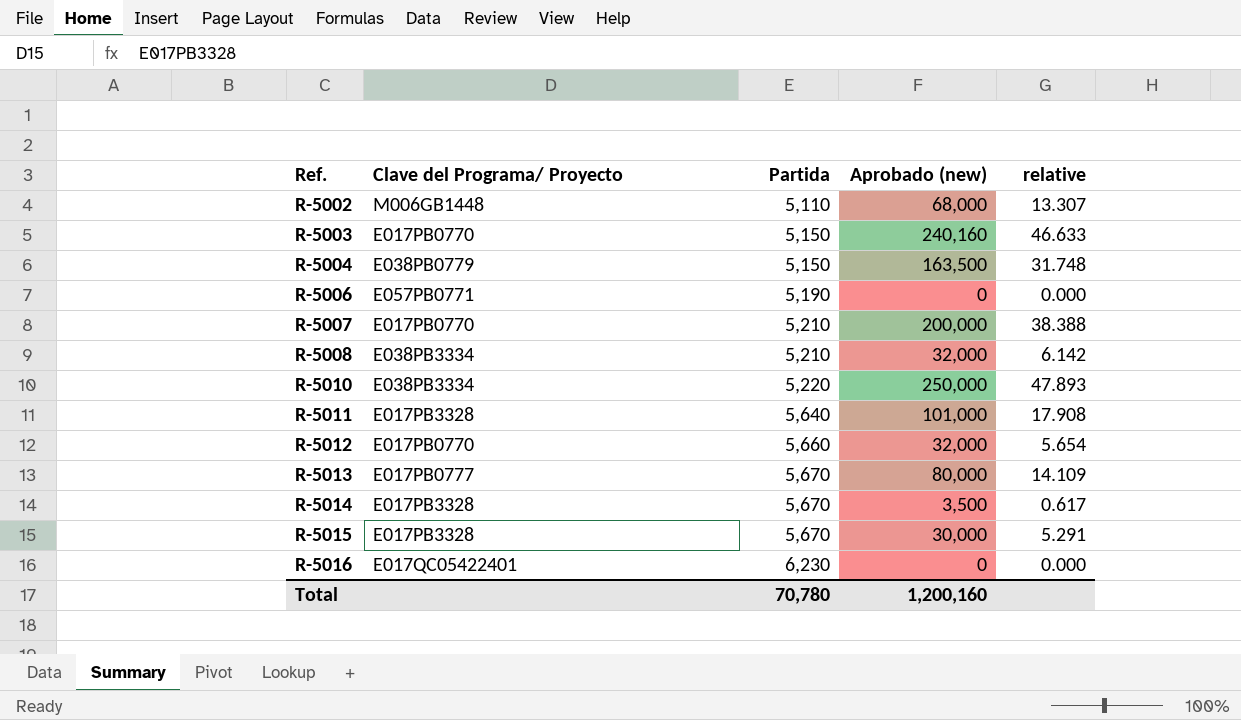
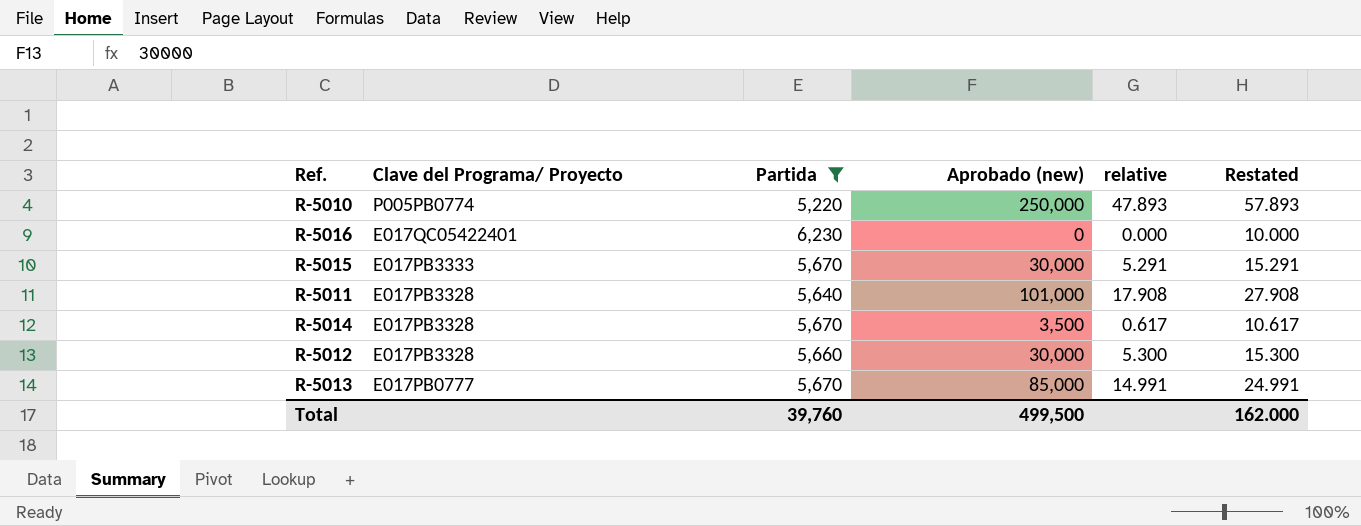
filter: none -> Partida >= 5,220
row order: Ref. ascending -> Clave del Programa/ Proyecto descending
column Restated | formula: none -> [relative] + 10
R-5010 | Clave del Programa/ Proyecto: E038PB3334 -> P005PB0774
R-5015 | Clave del Programa/ Proyecto: E017PB3328 -> E017PB3333
R-5012 | Clave del Programa/ Proyecto: E017PB0770 -> E017PB3328
R-5012 | Aprobado (new): 32,000 -> 30,000
R-5012 | relative: 5.654 -> 5.300
R-5013 | Aprobado (new): 80,000 -> 85,000
R-5013 | relative: 14.109 -> 14.991
Total | Partida: 70,780 -> 39,760
Total | Aprobado (new): 1,200,160 -> 499,500

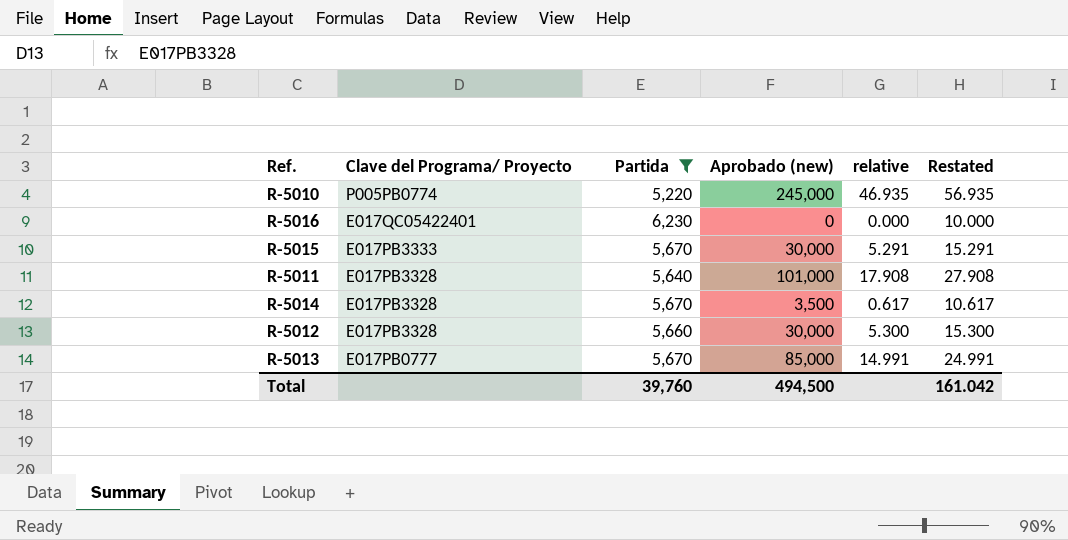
R-5010 | Aprobado (new): 250,000 -> 245,000
R-5010 | relative: 47.893 -> 46.935
R-5010 | Restated: 57.893 -> 56.935
Total | Aprobado (new): 499,500 -> 494,500
Total | Restated: 162.000 -> 161.042

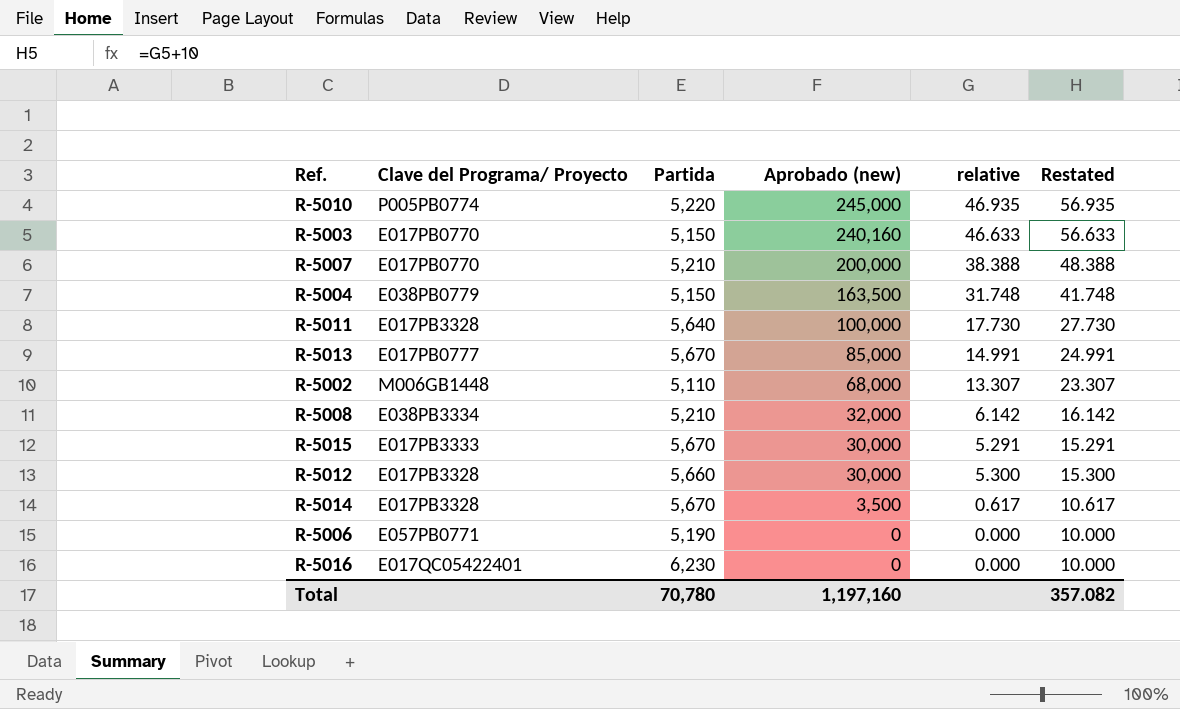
filter: Partida >= 5,220 -> none
row order: Clave del Programa/ Proyecto descending -> Aprobado (new) descending
R-5011 | Aprobado (new): 101,000 -> 100,000
R-5011 | relative: 17.908 -> 17.730
R-5011 | Restated: 27.908 -> 27.730
Total | Partida: 39,760 -> 70,780
Total | Aprobado (new): 494,500 -> 1,197,160
Total | Restated: 161.042 -> 357.082

